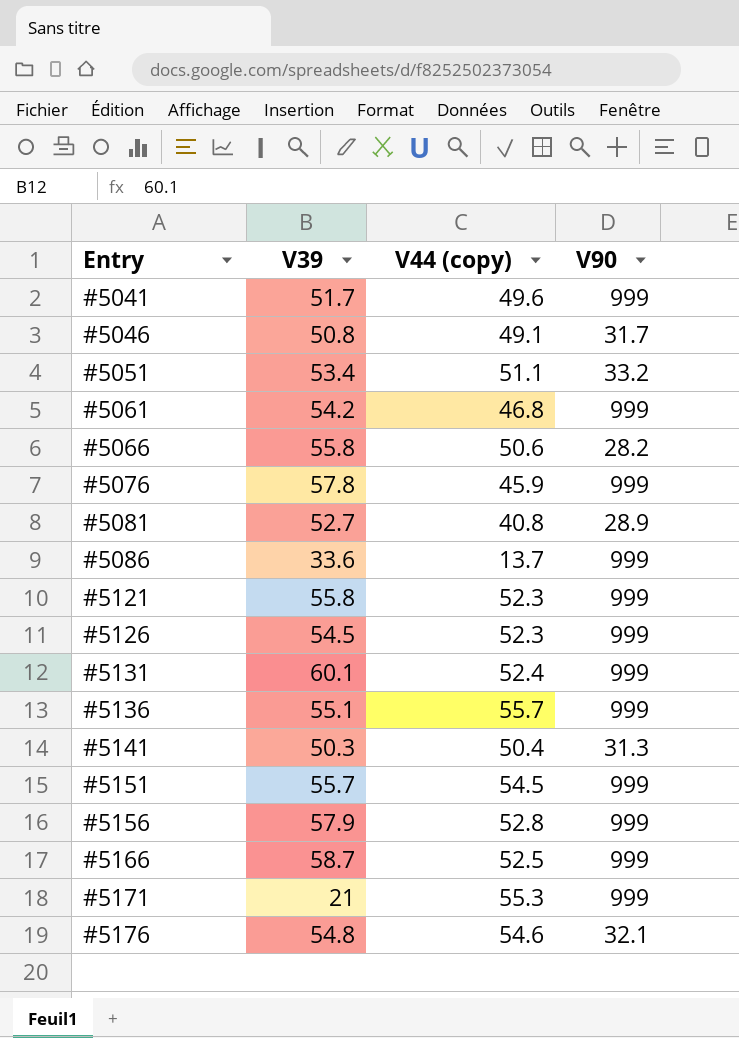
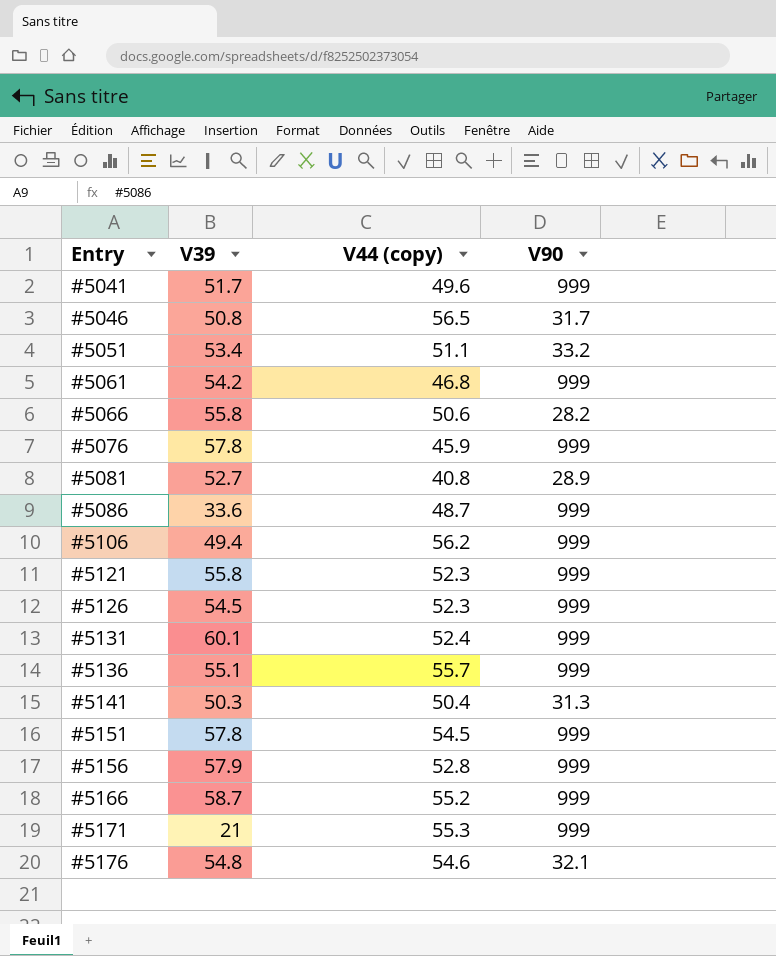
#5046 | V44 (copy): 49.1 -> 56.5
#5086 | V44 (copy): 13.7 -> 48.7
row #5106: none -> 49.4 | 56.2 | 999
#5151 | V39: 55.7 -> 57.8
#5166 | V44 (copy): 52.5 -> 55.2

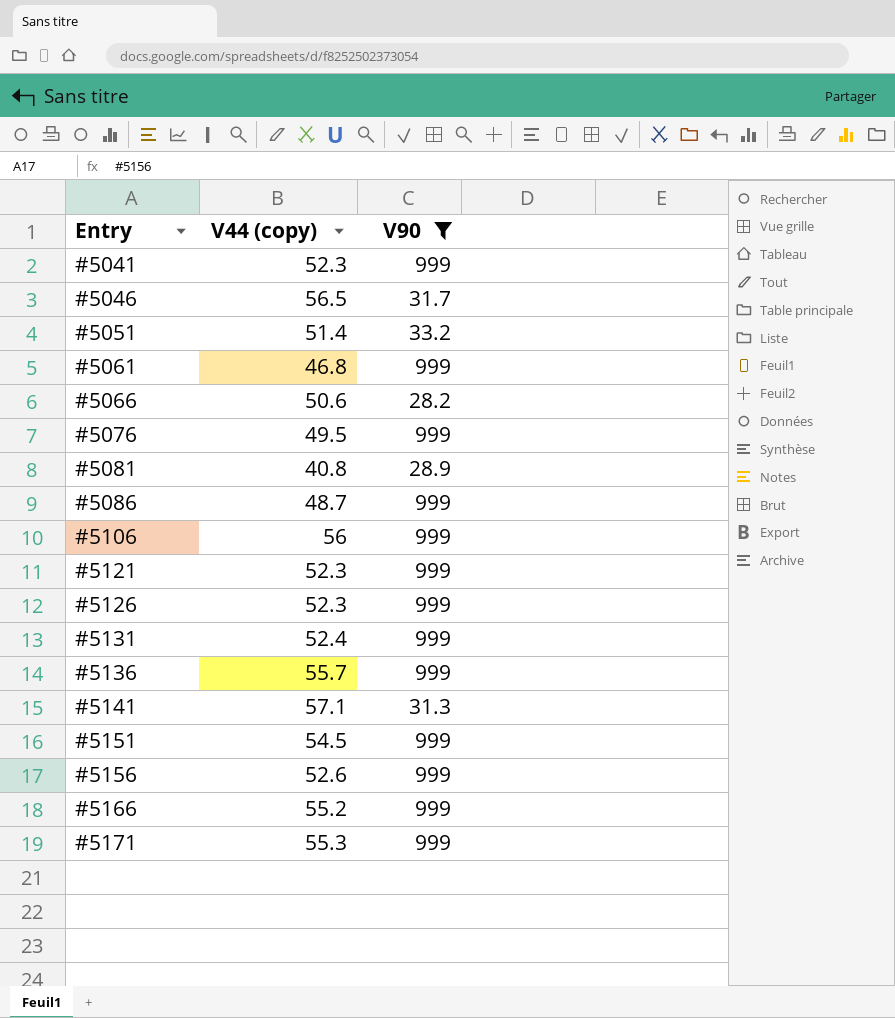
filter: none -> V90 != 32.1
column V39 | position: 2 -> none
#5041 | V44 (copy): 49.6 -> 52.3
#5051 | V44 (copy): 51.1 -> 51.4
#5076 | V44 (copy): 45.9 -> 49.5
#5106 | V44 (copy): 56.2 -> 56
#5141 | V44 (copy): 50.4 -> 57.1
#5156 | V44 (copy): 52.8 -> 52.6

